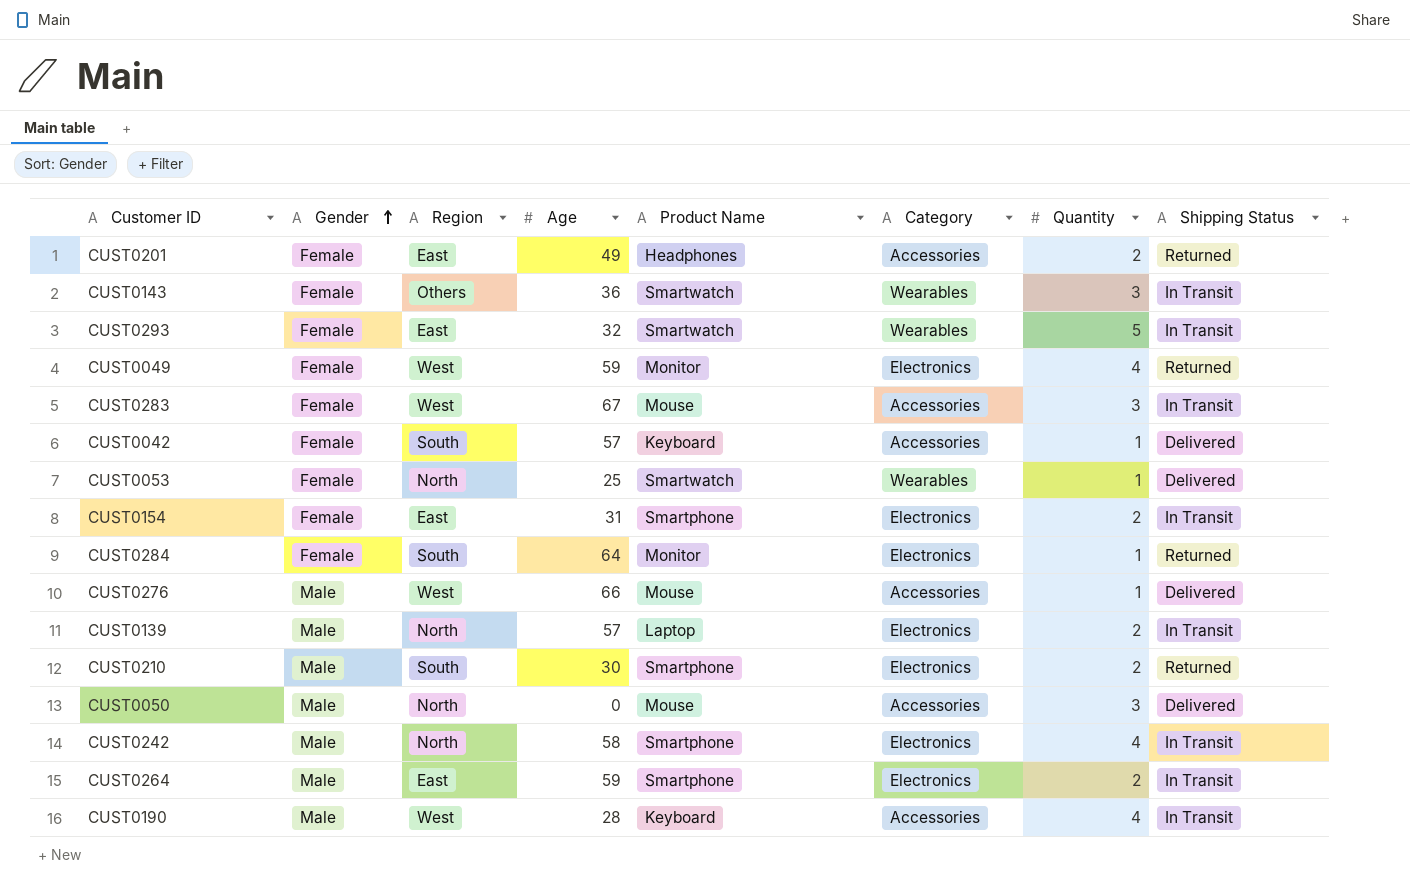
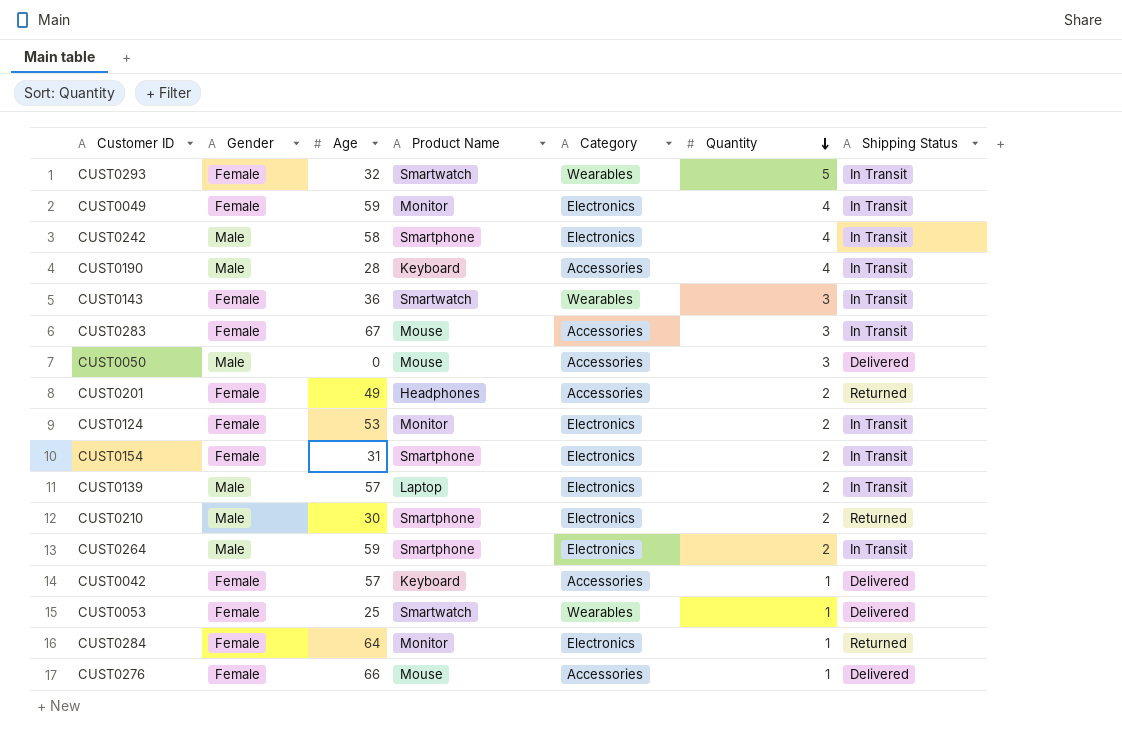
row order: Gender ascending -> Quantity descending
column Region | position: 3 -> none
CUST0049 | Shipping Status: Returned -> In Transit
row CUST0124: none -> Female | 53 | Monitor | Electronics | 2 | In Transit
CUST0276 | Gender: Male -> Female

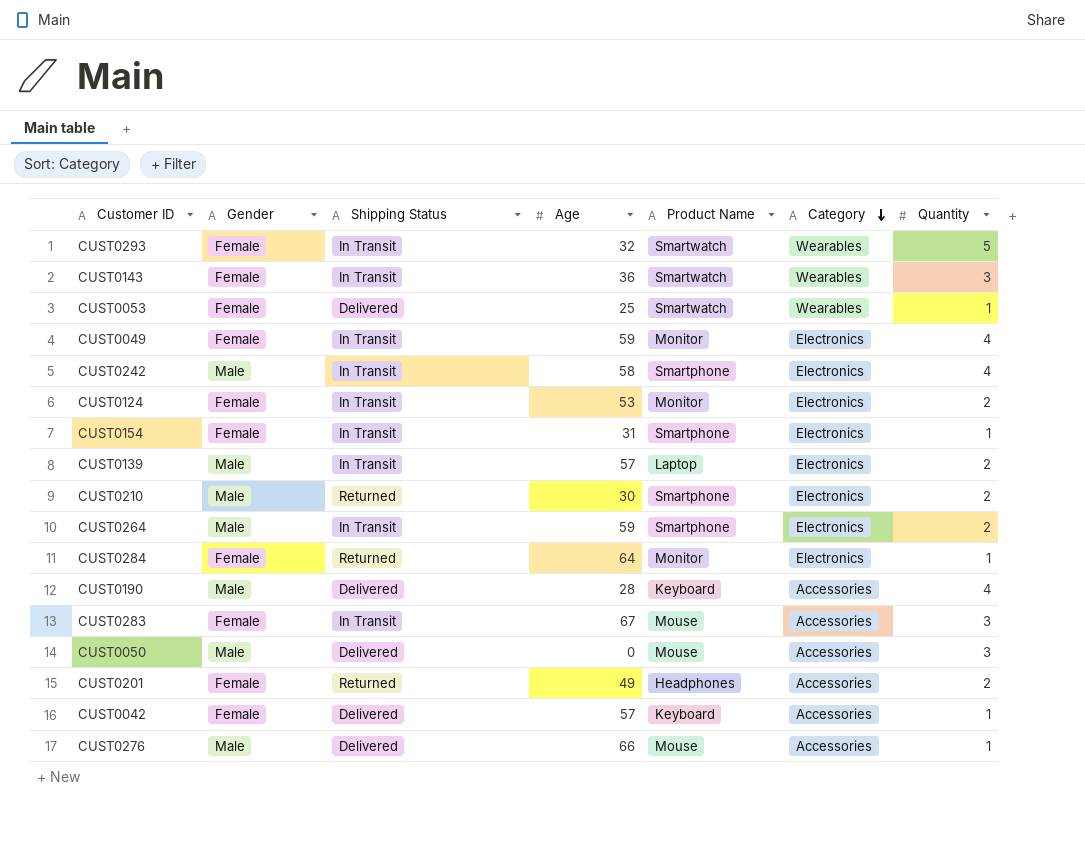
row order: Quantity descending -> Category descending
column Shipping Status | position: 7 -> 3
CUST0154 | Quantity: 2 -> 1
CUST0190 | Shipping Status: In Transit -> Delivered
CUST0276 | Gender: Female -> Male

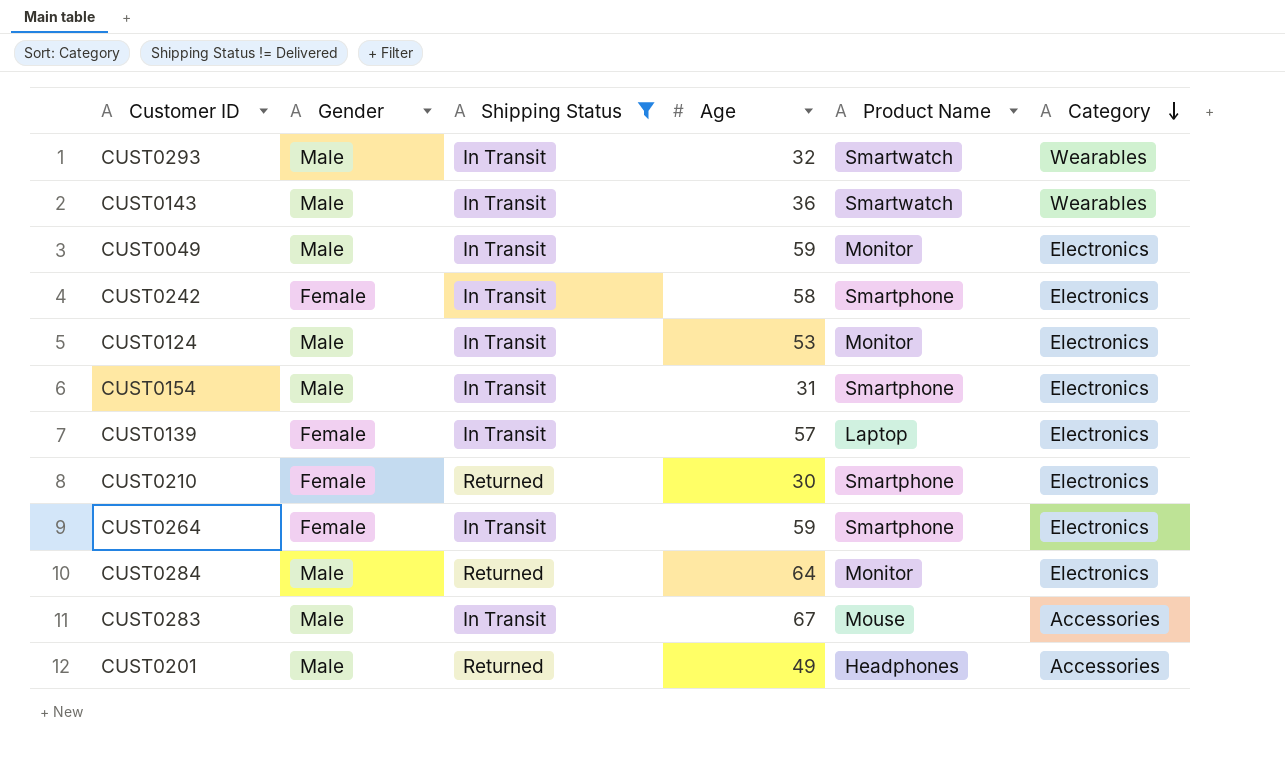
filter: none -> Shipping Status != Delivered
column Quantity | position: 7 -> none
CUST0293 | Gender: Female -> Male
CUST0143 | Gender: Female -> Male
CUST0049 | Gender: Female -> Male
CUST0242 | Gender: Male -> Female
CUST0124 | Gender: Female -> Male
CUST0154 | Gender: Female -> Male
CUST0139 | Gender: Male -> Female
CUST0210 | Gender: Male -> Female
CUST0264 | Gender: Male -> Female
CUST0284 | Gender: Female -> Male
CUST0283 | Gender: Female -> Male
CUST0201 | Gender: Female -> Male

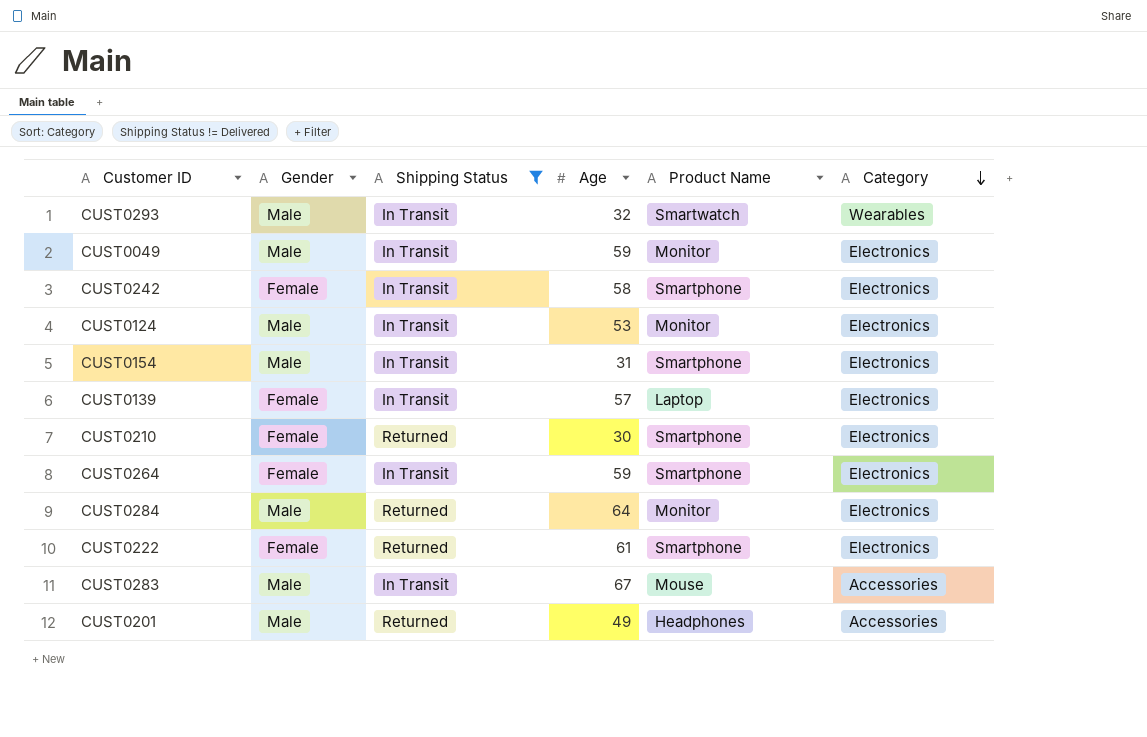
row CUST0143: Male | In Transit | 36 | Smartwatch | Wearables -> none
row CUST0222: none -> Female | Returned | 61 | Smartphone | Electronics

